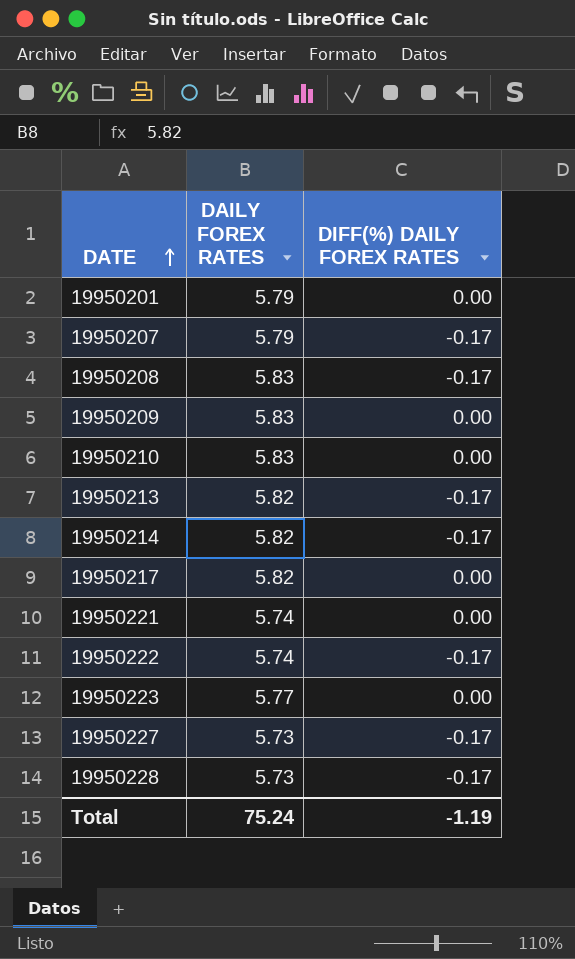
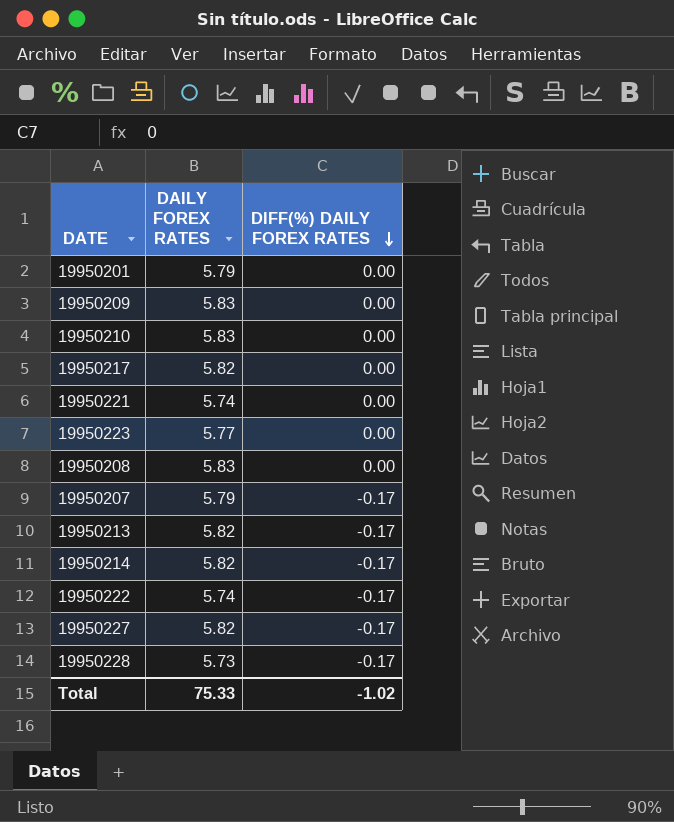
row order: DATE ascending -> DIFF(%) DAILY FOREX RATES descending
19950208 | DIFF(%) DAILY FOREX RATES: -0.17 -> 0.00
19950227 | DAILY FOREX RATES: 5.73 -> 5.82
Total | DAILY FOREX RATES: 75.24 -> 75.33
Total | DIFF(%) DAILY FOREX RATES: -1.19 -> -1.02

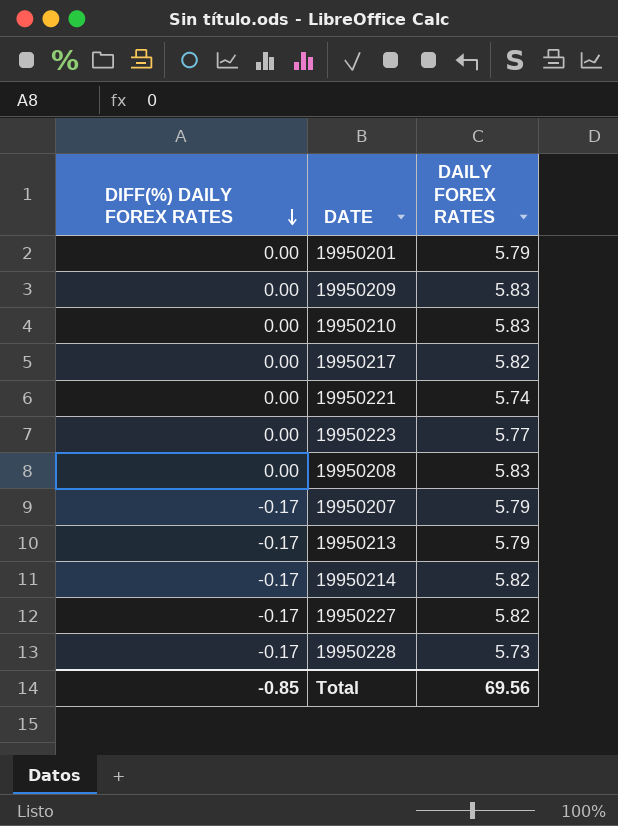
column DIFF(%) DAILY FOREX RATES | position: 3 -> 1
row 19950222: 5.74 | -0.17 -> none
19950213 | DAILY FOREX RATES: 5.82 -> 5.79
Total | DIFF(%) DAILY FOREX RATES: -1.02 -> -0.85
Total | DAILY FOREX RATES: 75.33 -> 69.56

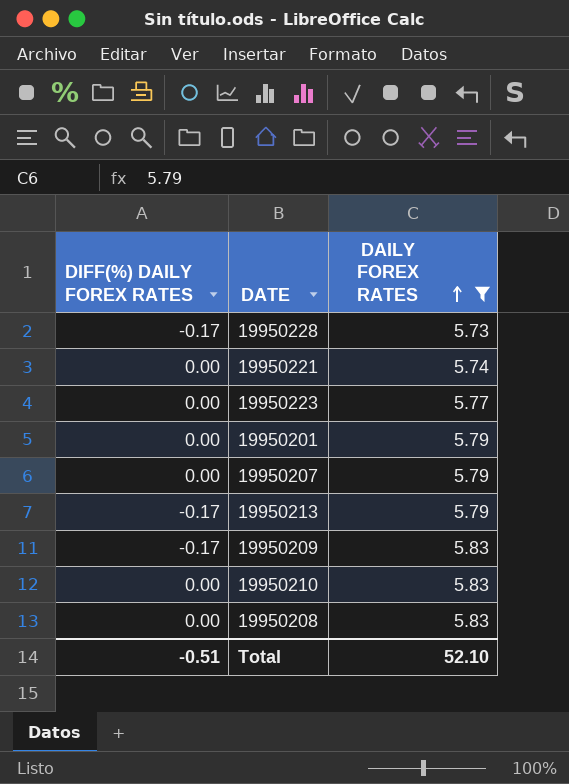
filter: none -> DAILY FOREX RATES != 5.82
row order: DIFF(%) DAILY FOREX RATES descending -> DAILY FOREX RATES ascending
19950207 | DIFF(%) DAILY FOREX RATES: -0.17 -> 0.00
19950209 | DIFF(%) DAILY FOREX RATES: 0.00 -> -0.17
Total | DIFF(%) DAILY FOREX RATES: -0.85 -> -0.51
Total | DAILY FOREX RATES: 69.56 -> 52.10

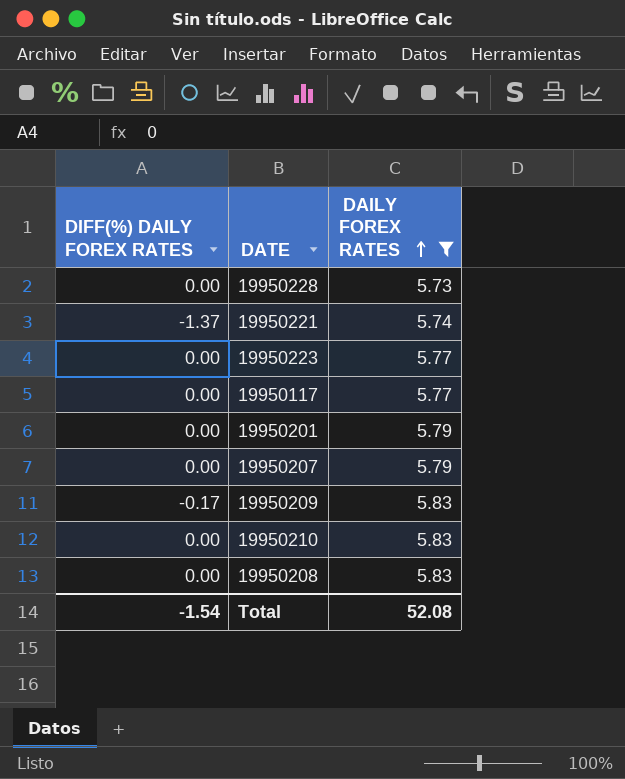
row 19950213: -0.17 | 5.79 -> none
19950228 | DIFF(%) DAILY FOREX RATES: -0.17 -> 0.00
19950221 | DIFF(%) DAILY FOREX RATES: 0.00 -> -1.37
row 19950117: none -> 0.00 | 5.77
Total | DIFF(%) DAILY FOREX RATES: -0.51 -> -1.54
Total | DAILY FOREX RATES: 52.10 -> 52.08

